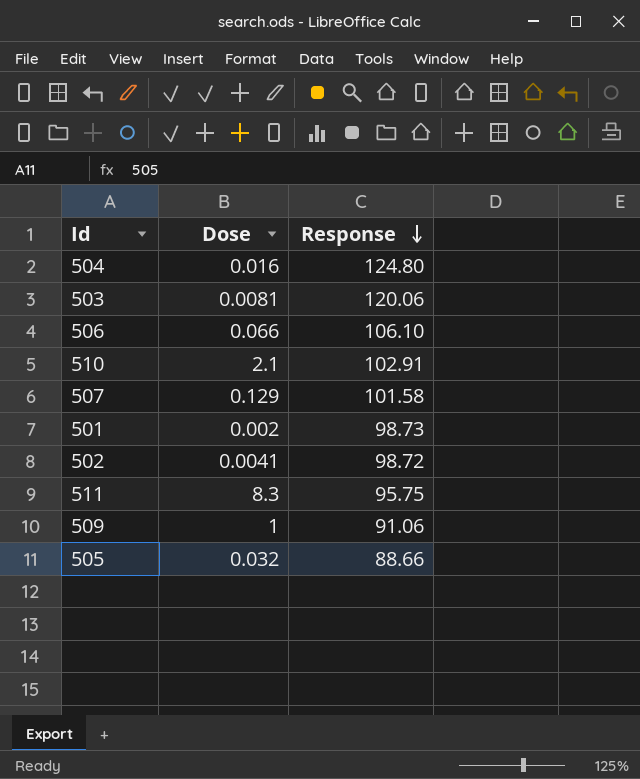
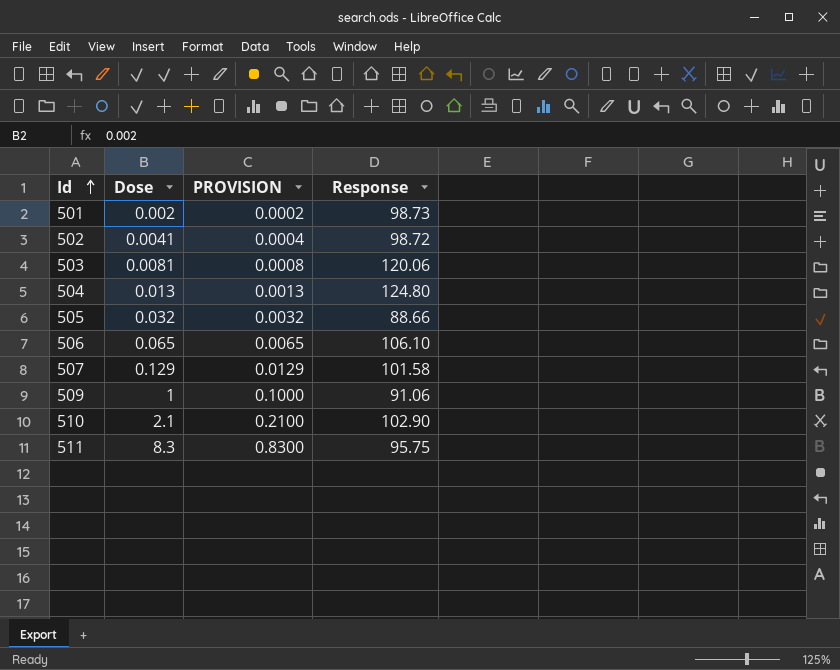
row order: Response descending -> Id ascending
column PROVISION | formula: none -> [Dose] * 0.1
504 | Dose: 0.016 -> 0.013
506 | Dose: 0.066 -> 0.065
510 | Response: 102.91 -> 102.90

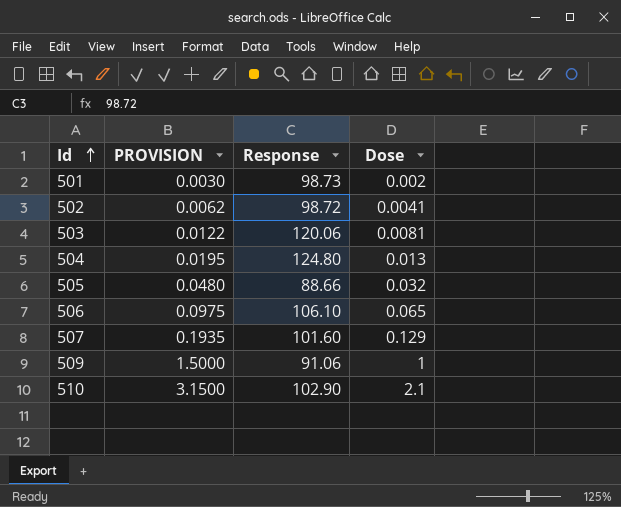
column PROVISION | formula: [Dose] * 0.1 -> [Dose] * 1.5
column Dose | position: 2 -> 4
row 511: 8.3 | 0.8300 | 95.75 -> none
507 | Response: 101.58 -> 101.60

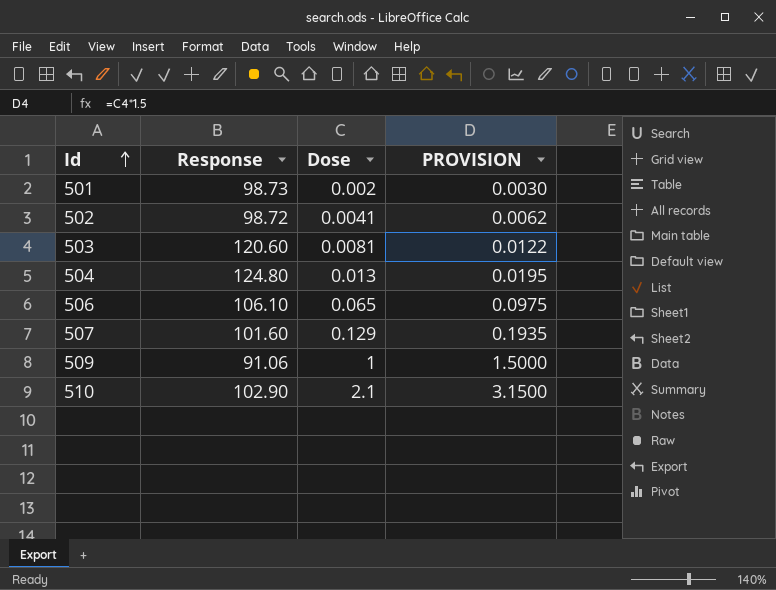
column PROVISION | position: 2 -> 4
row 505: 0.0480 | 88.66 | 0.032 -> none
503 | Response: 120.06 -> 120.60

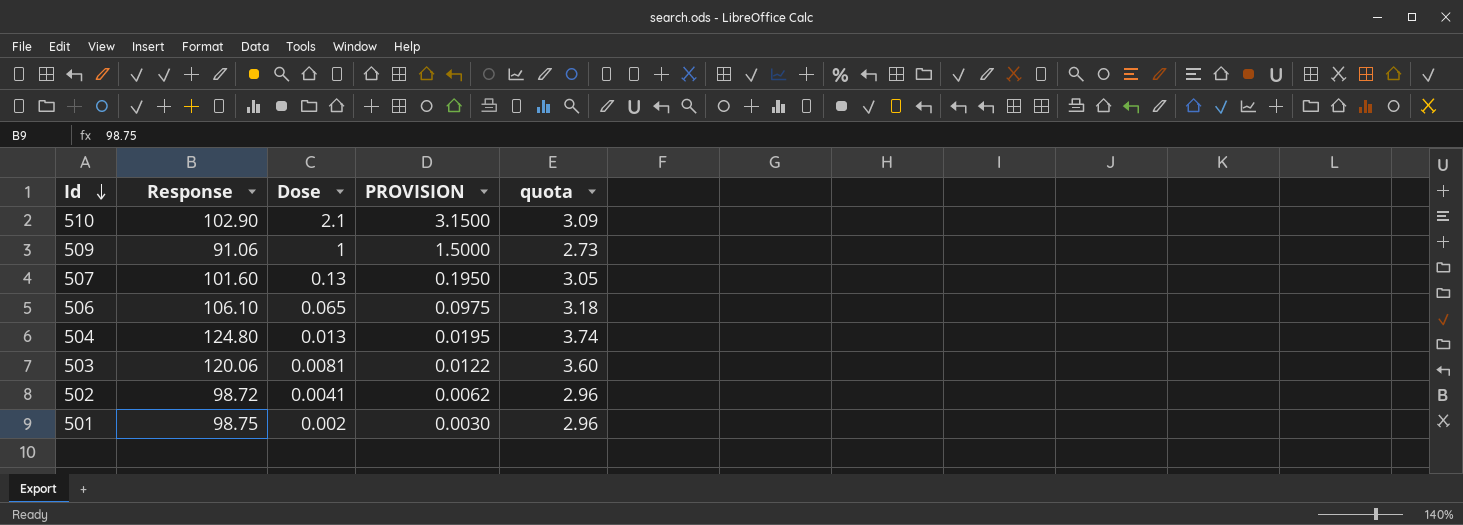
row order: Id ascending -> Id descending
column quota | formula: none -> [Response] * 0.03
507 | Dose: 0.129 -> 0.13
507 | PROVISION: 0.1935 -> 0.1950
503 | Response: 120.60 -> 120.06
501 | Response: 98.73 -> 98.75

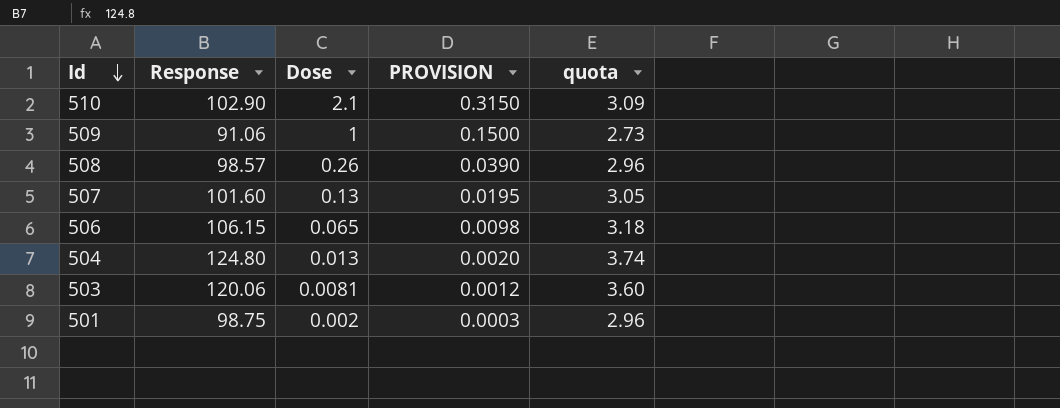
column PROVISION | formula: [Dose] * 1.5 -> [Dose] * 0.15
row 502: 98.72 | 0.0041 | 0.0062 | 2.96 -> none
row 508: none -> 98.57 | 0.26 | 0.0390 | 2.96
506 | Response: 106.10 -> 106.15

